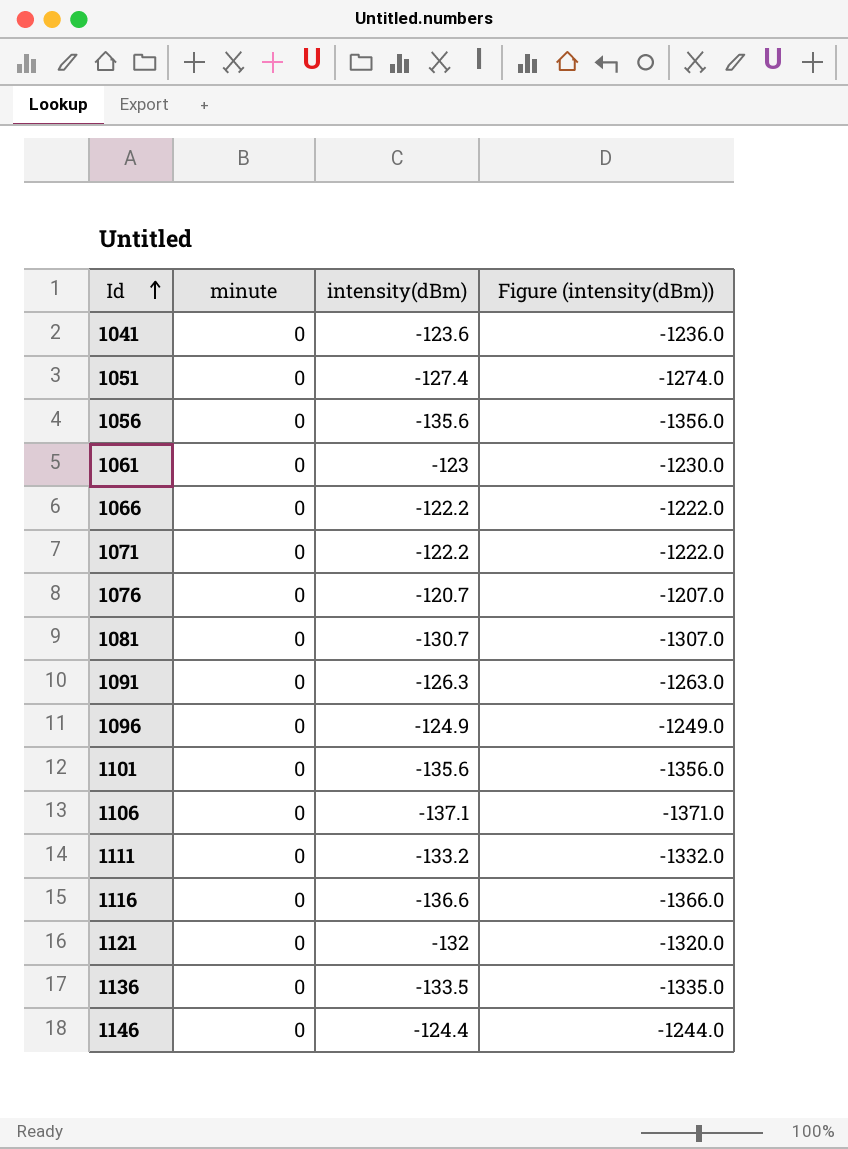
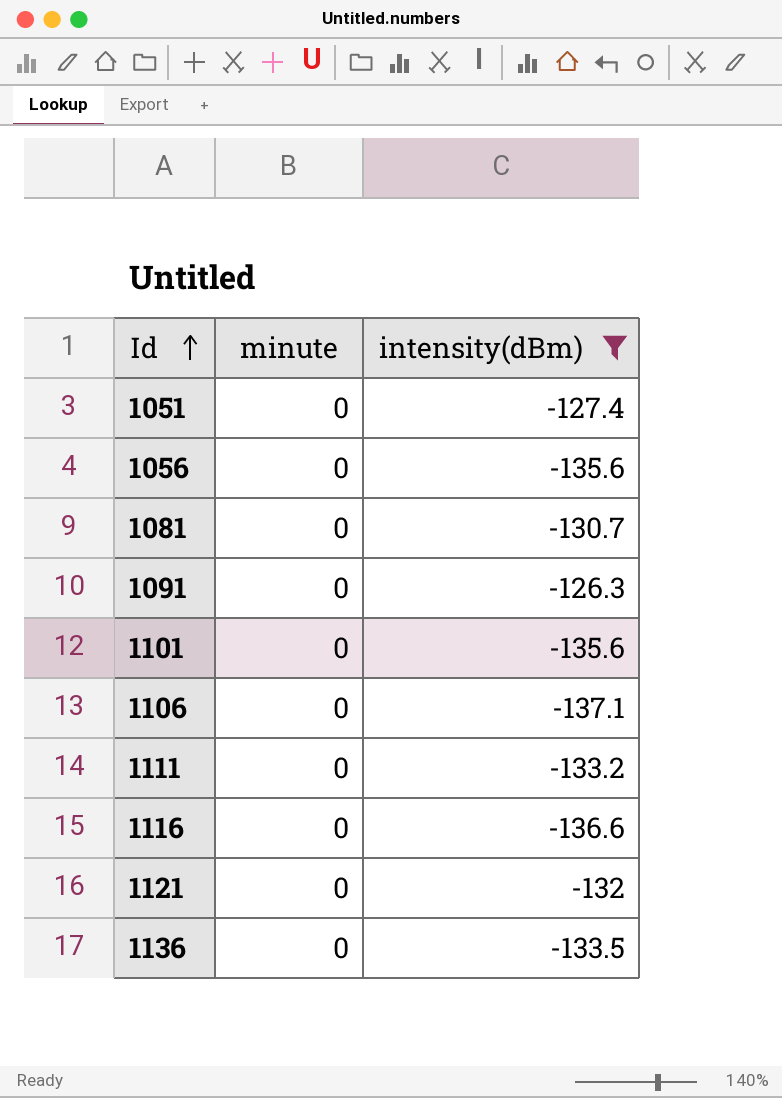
filter: none -> intensity(dBm) <= -126.3
column Figure (intensity(dBm)) | formula: [intensity(dBm)] * 10 -> none

